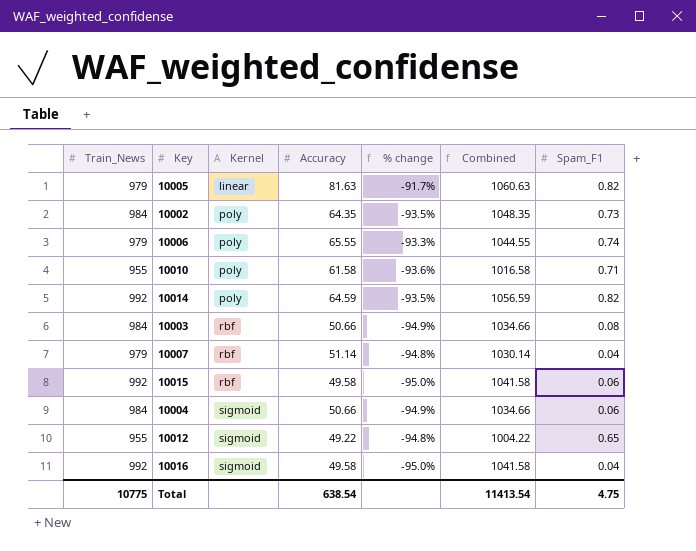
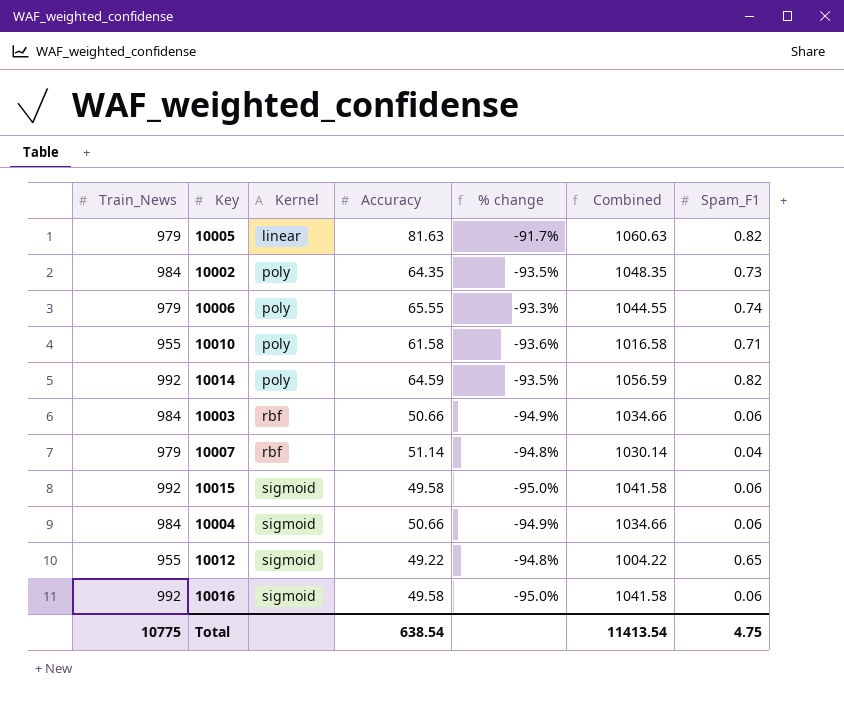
10003 | Spam_F1: 0.08 -> 0.06
10015 | Kernel: rbf -> sigmoid
10016 | Spam_F1: 0.04 -> 0.06

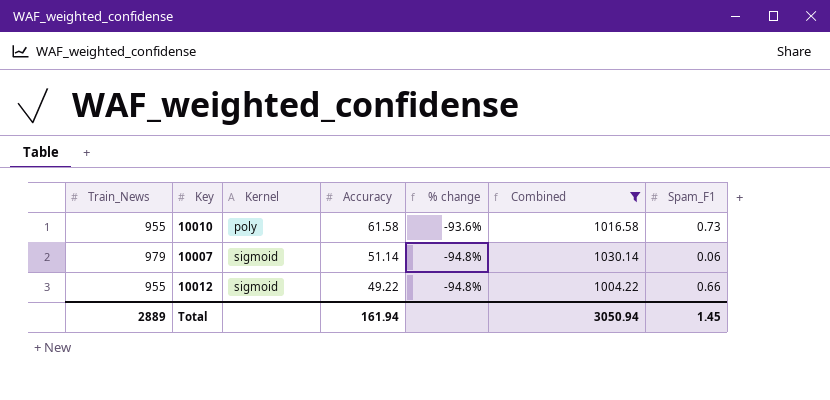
filter: none -> Combined <= 1030.14
10010 | Spam_F1: 0.71 -> 0.73
10007 | Kernel: rbf -> sigmoid
10007 | Spam_F1: 0.04 -> 0.06
10012 | Spam_F1: 0.65 -> 0.66
Total | Train_News: 10775 -> 2889
Total | Accuracy: 638.54 -> 161.94
Total | Combined: 11413.54 -> 3050.94
Total | Spam_F1: 4.75 -> 1.45

